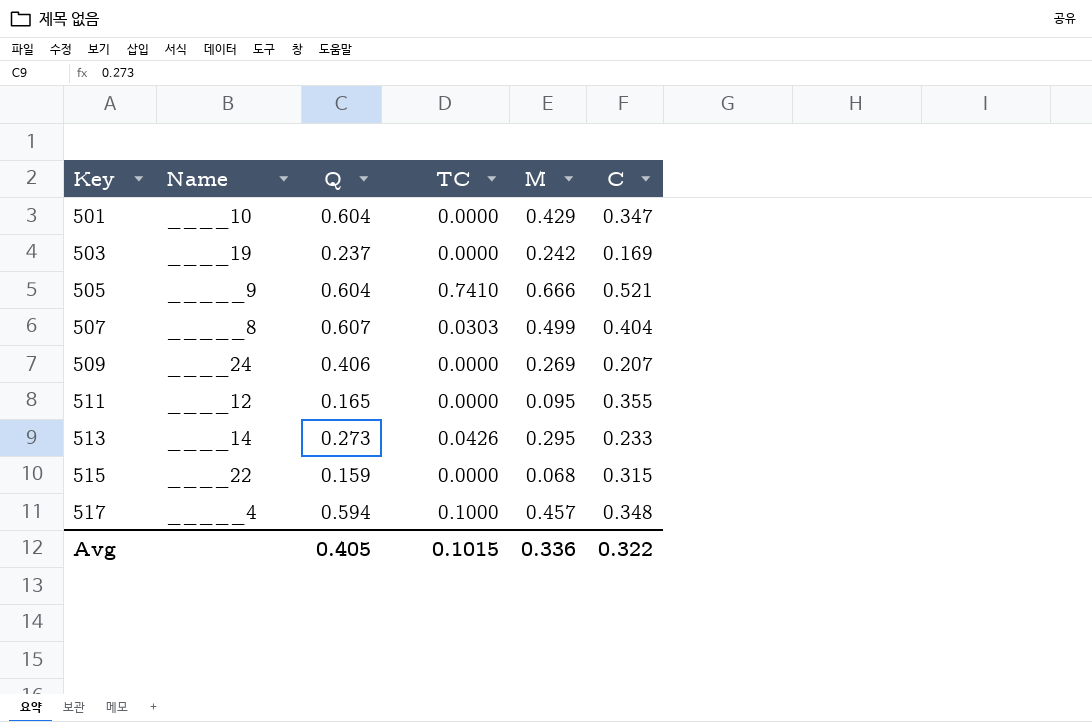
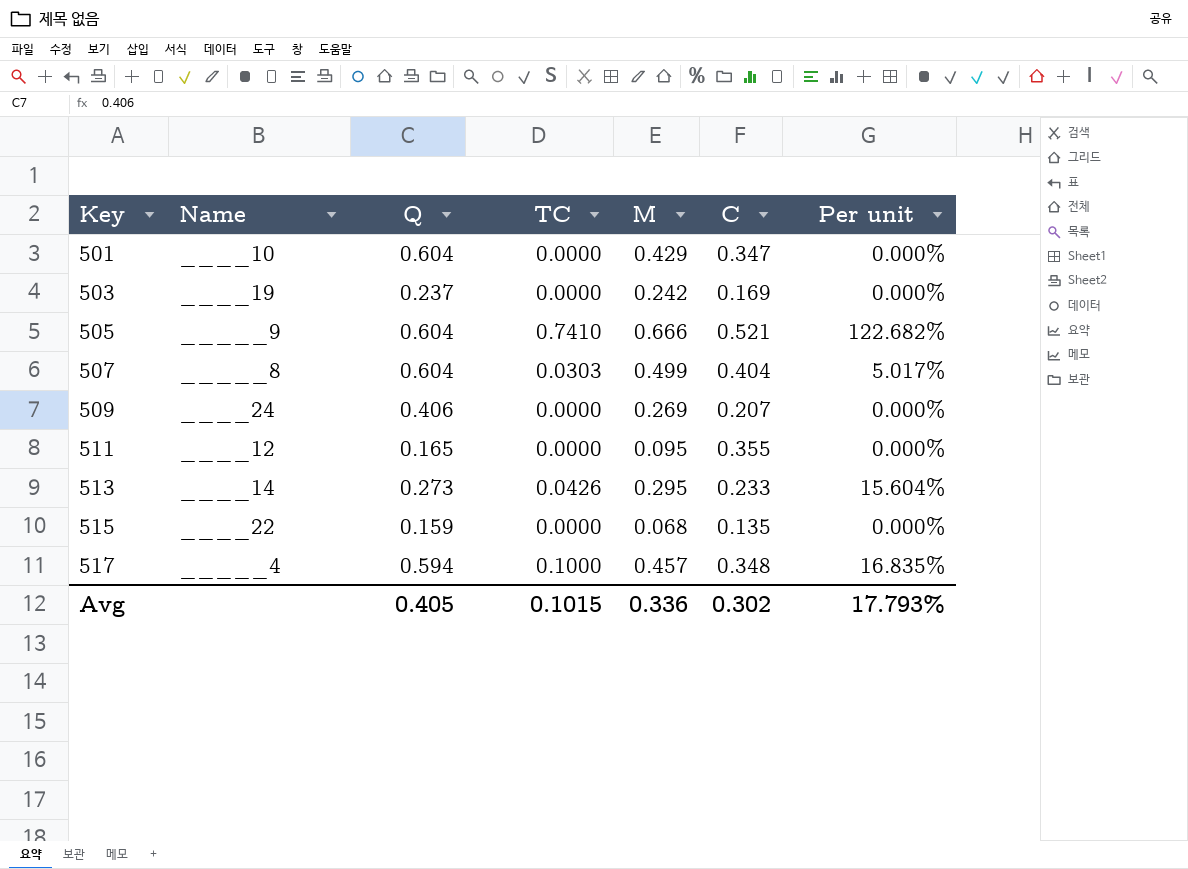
column Per unit | formula: none -> [TC] / [Q]
507 | Q: 0.607 -> 0.604
515 | C: 0.315 -> 0.135
Avg | C: 0.322 -> 0.302

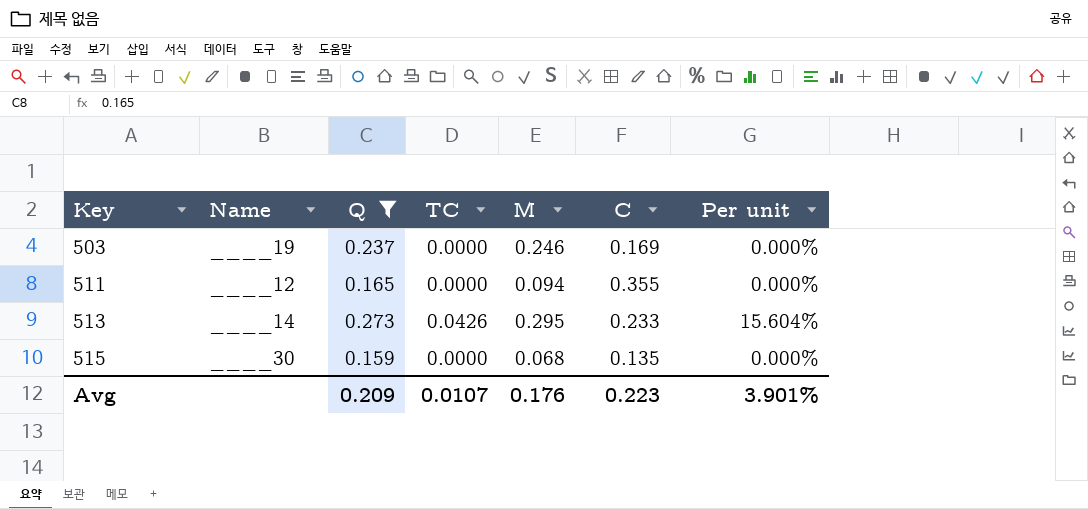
filter: none -> Q <= 0.273
503 | M: 0.242 -> 0.246
511 | M: 0.095 -> 0.094
515 | Name: ____22 -> ____30
Avg | Q: 0.405 -> 0.209
Avg | TC: 0.1015 -> 0.0107
Avg | M: 0.336 -> 0.176
Avg | C: 0.302 -> 0.223
Avg | Per unit: 17.793% -> 3.901%

